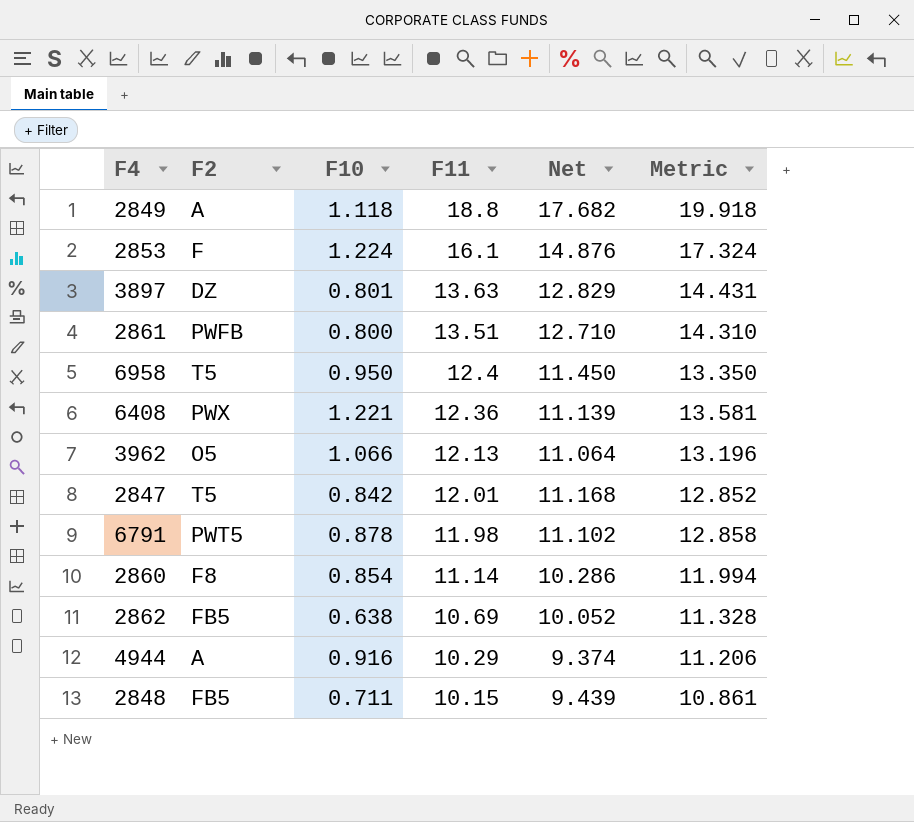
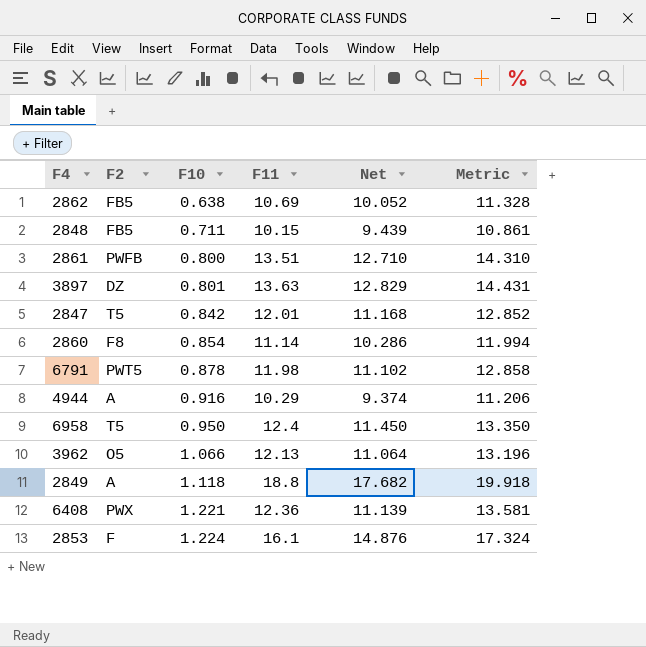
row order: F11 descending -> F10 ascending

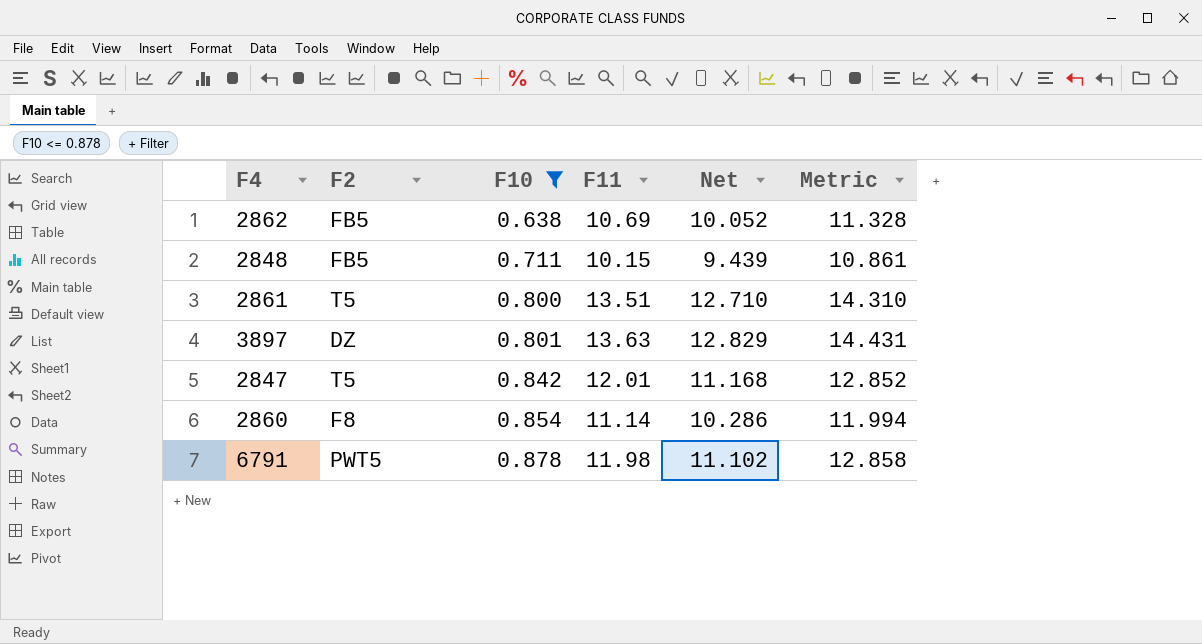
filter: none -> F10 <= 0.878
2861 | F2: PWFB -> T5

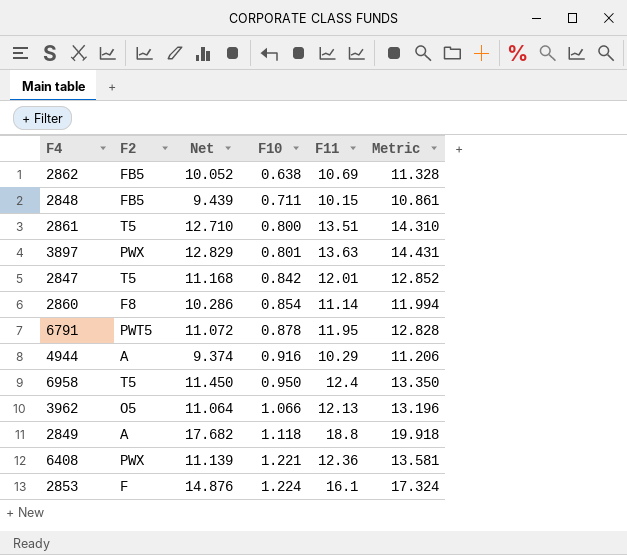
filter: F10 <= 0.878 -> none
column Net | position: 5 -> 3
3897 | F2: DZ -> PWX
6791 | Net: 11.102 -> 11.072
6791 | F11: 11.98 -> 11.95
6791 | Metric: 12.858 -> 12.828

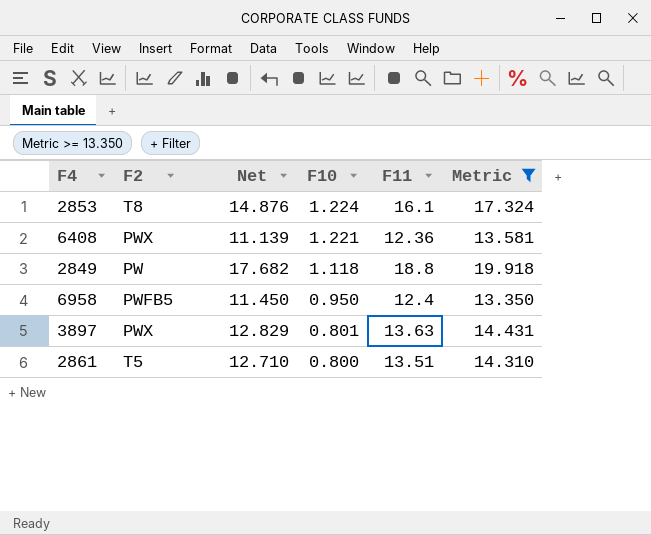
filter: none -> Metric >= 13.350
row order: F10 ascending -> F10 descending
2853 | F2: F -> T8
2849 | F2: A -> PW
6958 | F2: T5 -> PWFB5

